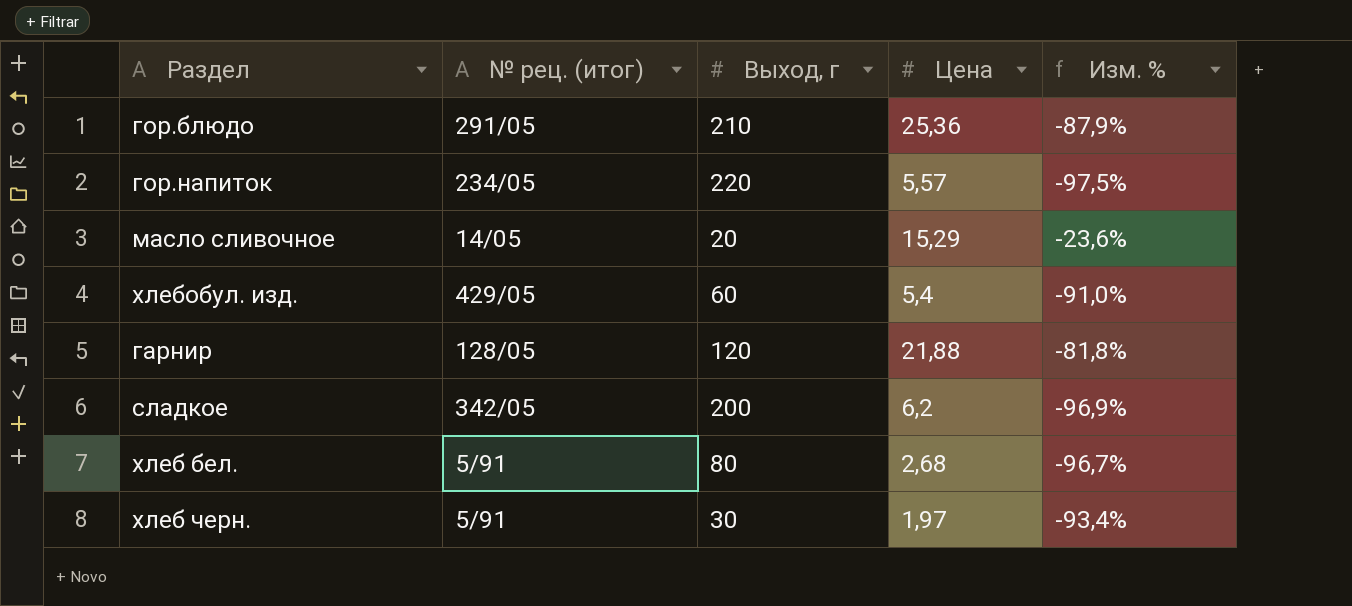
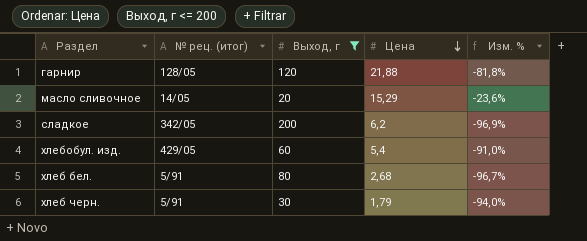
filter: none -> Выход, г <= 200
row order: none -> Цена descending
хлеб черн. | Цена: 1,97 -> 1,79
хлеб черн. | Изм. %: -93,4% -> -94,0%

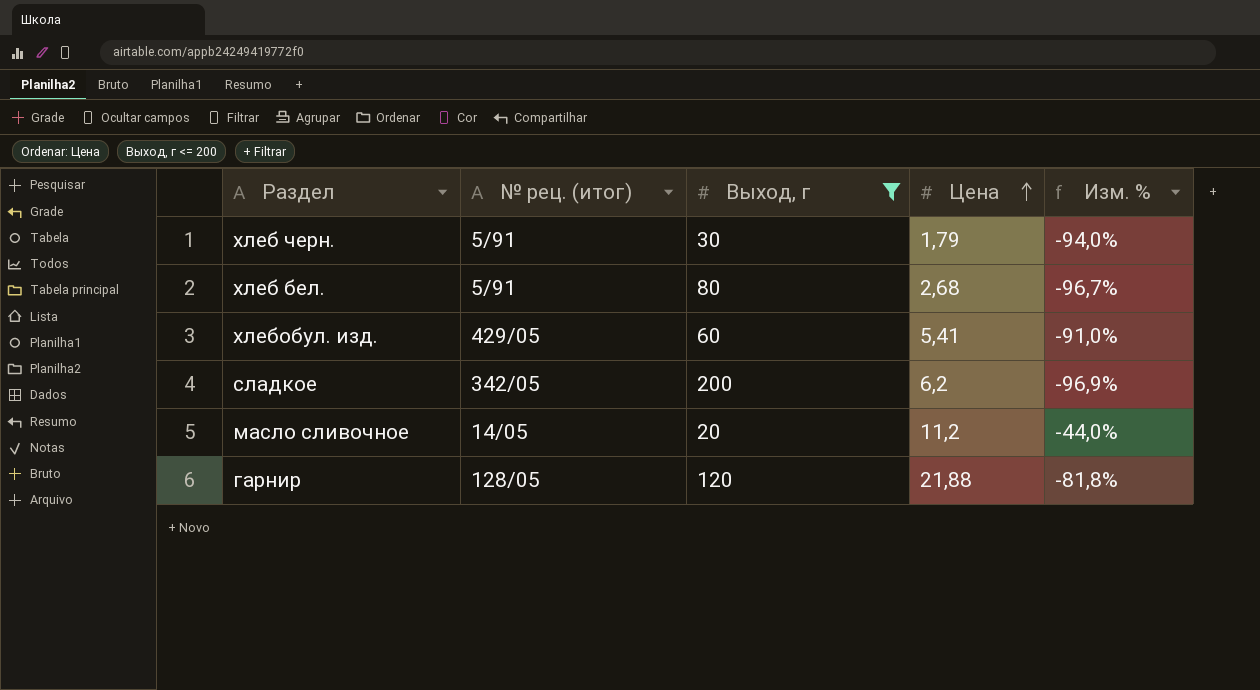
row order: Цена descending -> Цена ascending
хлебобул. изд. | Цена: 5,4 -> 5,41
масло сливочное | Цена: 15,29 -> 11,2
масло сливочное | Изм. %: -23,6% -> -44,0%

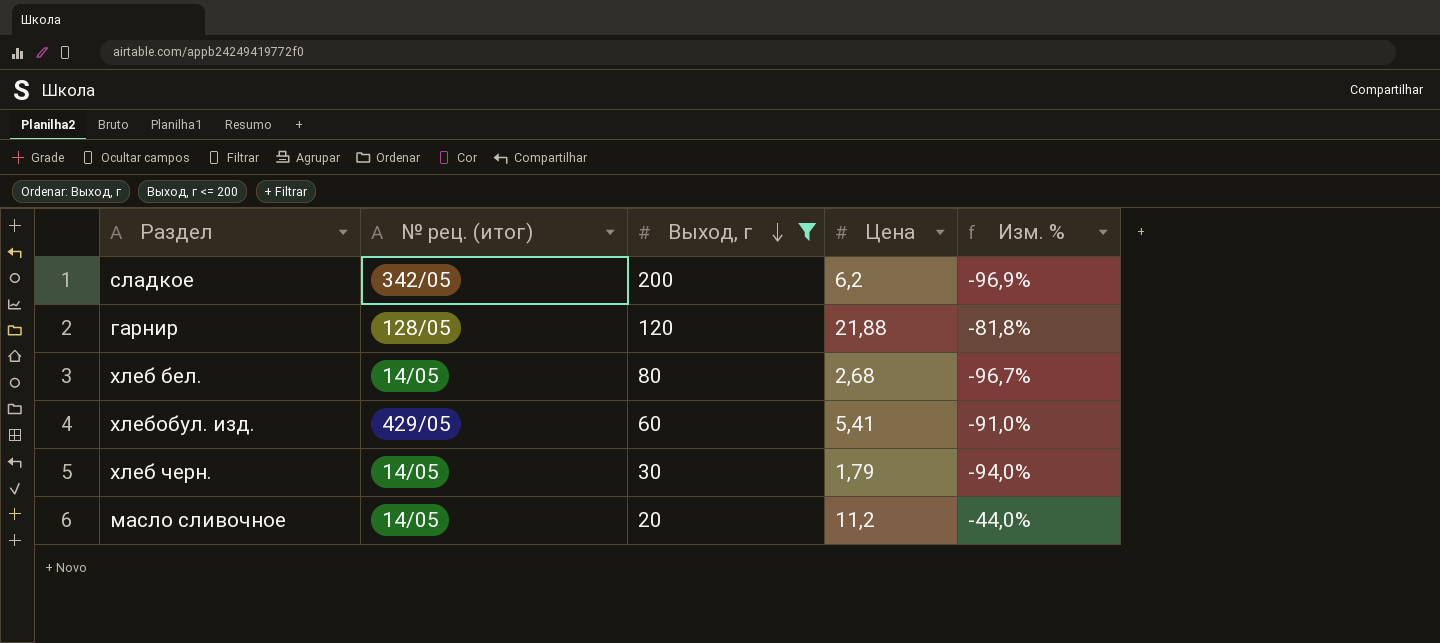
row order: Цена ascending -> Выход, г descending
хлеб бел. | № рец. (итог): 5/91 -> 14/05
хлеб черн. | № рец. (итог): 5/91 -> 14/05

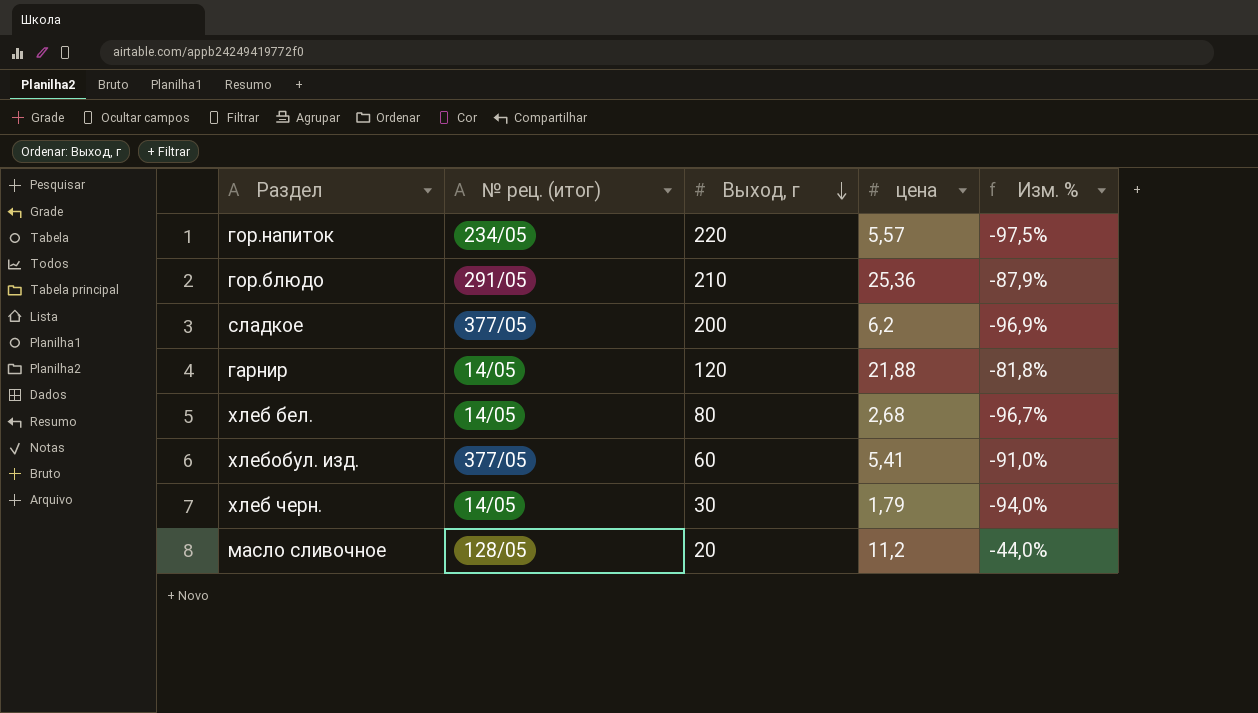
filter: Выход, г <= 200 -> none
column name: Цена -> цена
сладкое | № рец. (итог): 342/05 -> 377/05
гарнир | № рец. (итог): 128/05 -> 14/05
хлебобул. изд. | № рец. (итог): 429/05 -> 377/05
масло сливочное | № рец. (итог): 14/05 -> 128/05

